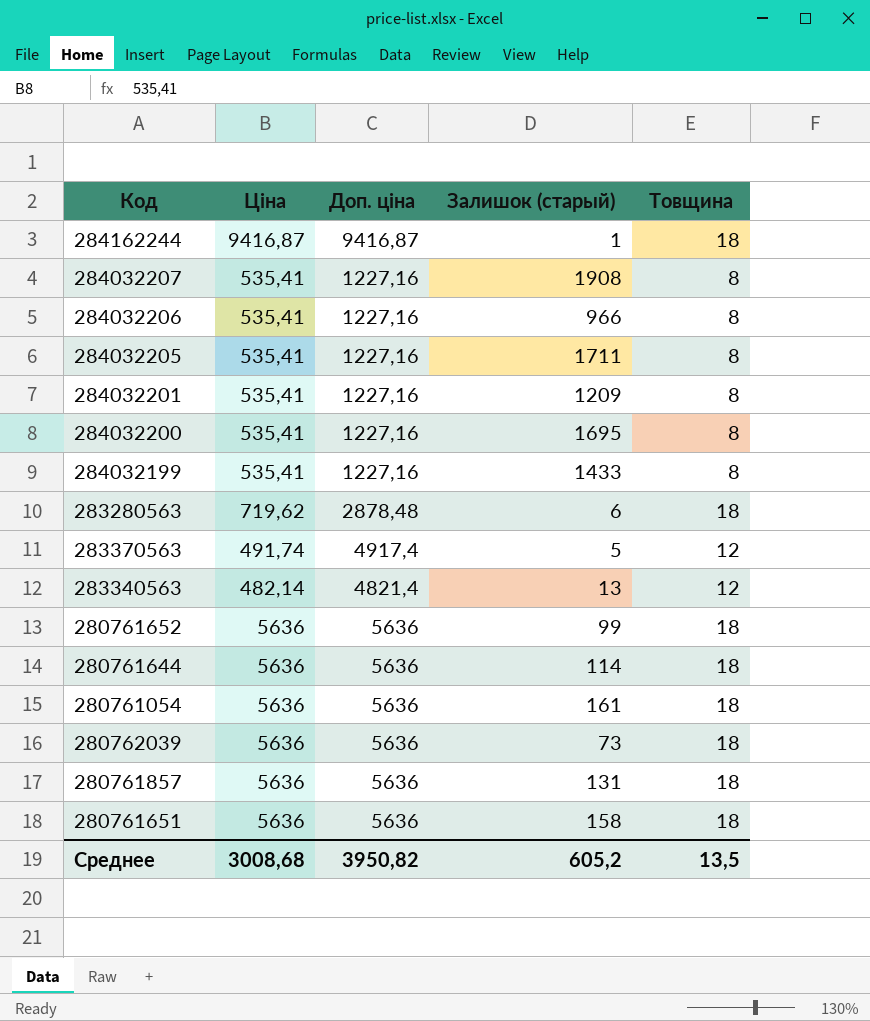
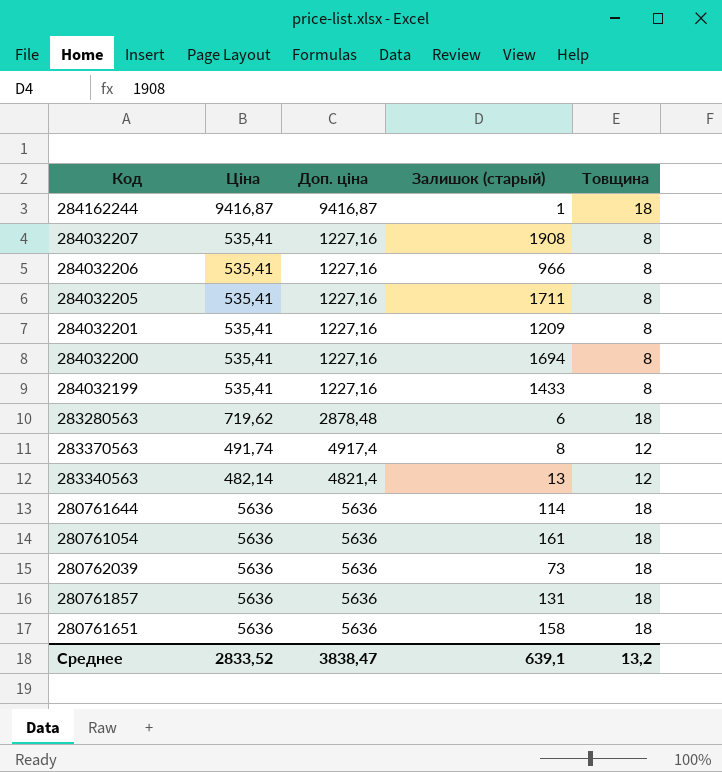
row 280761652: 5636 | 5636 | 99 | 18 -> none
284032200 | Залишок (старый): 1695 -> 1694
283370563 | Залишок (старый): 5 -> 8
Среднее | Ціна: 3008,68 -> 2833,52
Среднее | Доп. ціна: 3950,82 -> 3838,47
Среднее | Залишок (старый): 605,2 -> 639,1
Среднее | Товщина: 13,5 -> 13,2

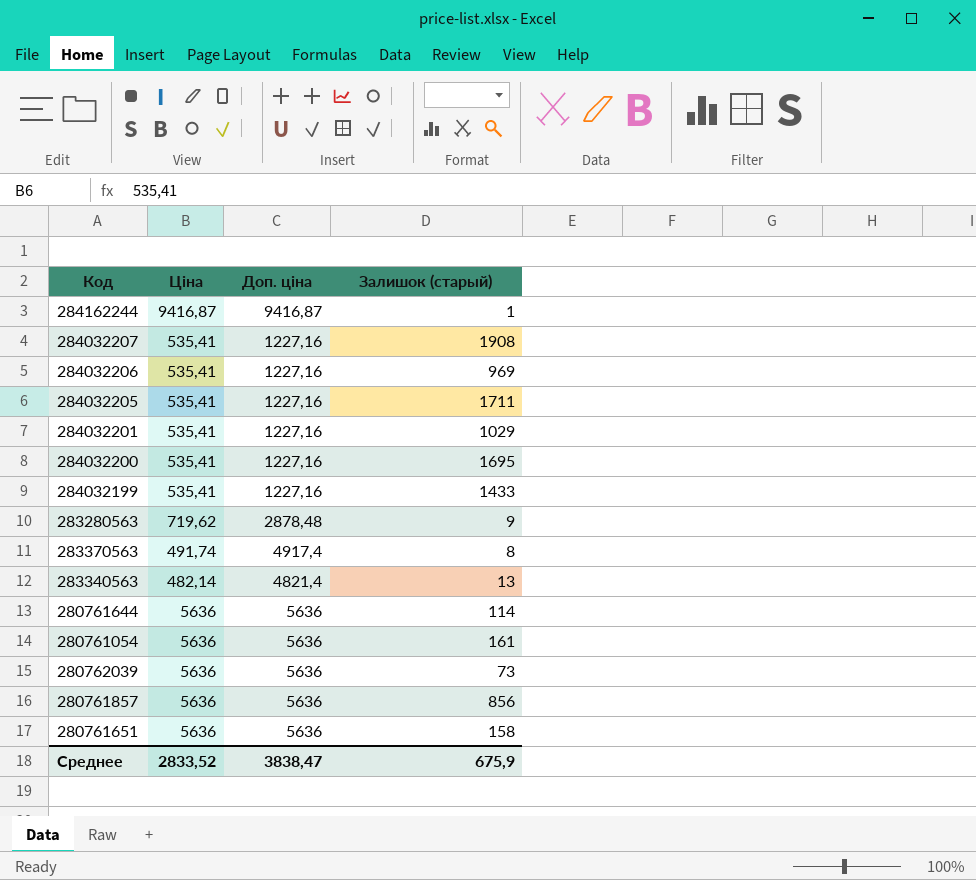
column Товщина | position: 5 -> none
284032206 | Залишок (старый): 966 -> 969
284032201 | Залишок (старый): 1209 -> 1029
284032200 | Залишок (старый): 1694 -> 1695
283280563 | Залишок (старый): 6 -> 9
280761857 | Залишок (старый): 131 -> 856
Среднее | Залишок (старый): 639,1 -> 675,9

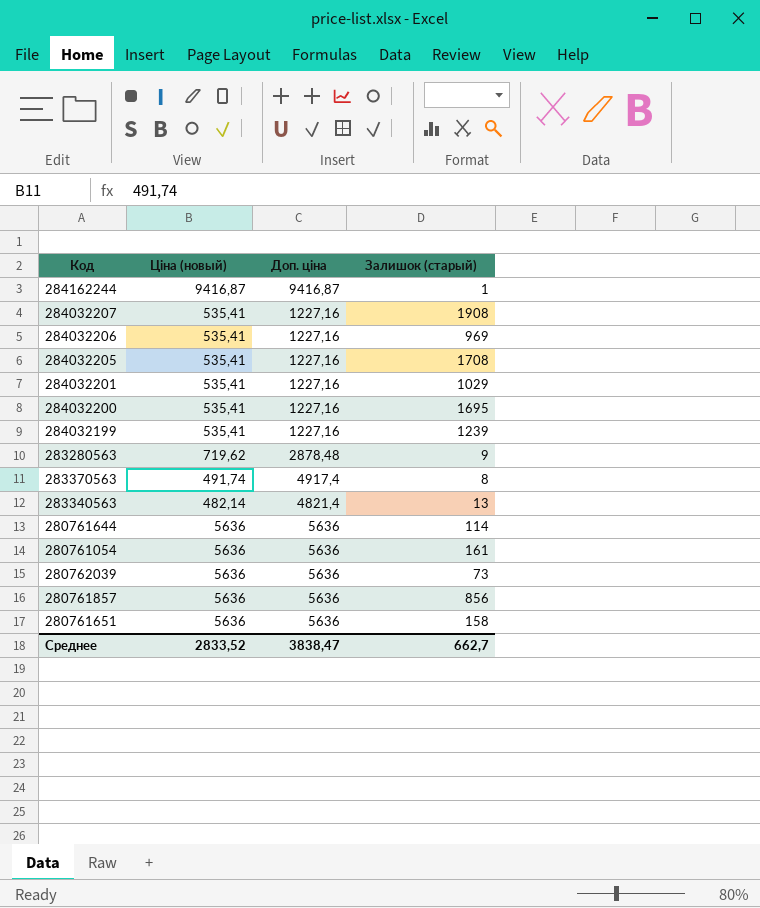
column name: Ціна -> Ціна (новый)
284032205 | Залишок (старый): 1711 -> 1708
284032199 | Залишок (старый): 1433 -> 1239
Среднее | Залишок (старый): 675,9 -> 662,7

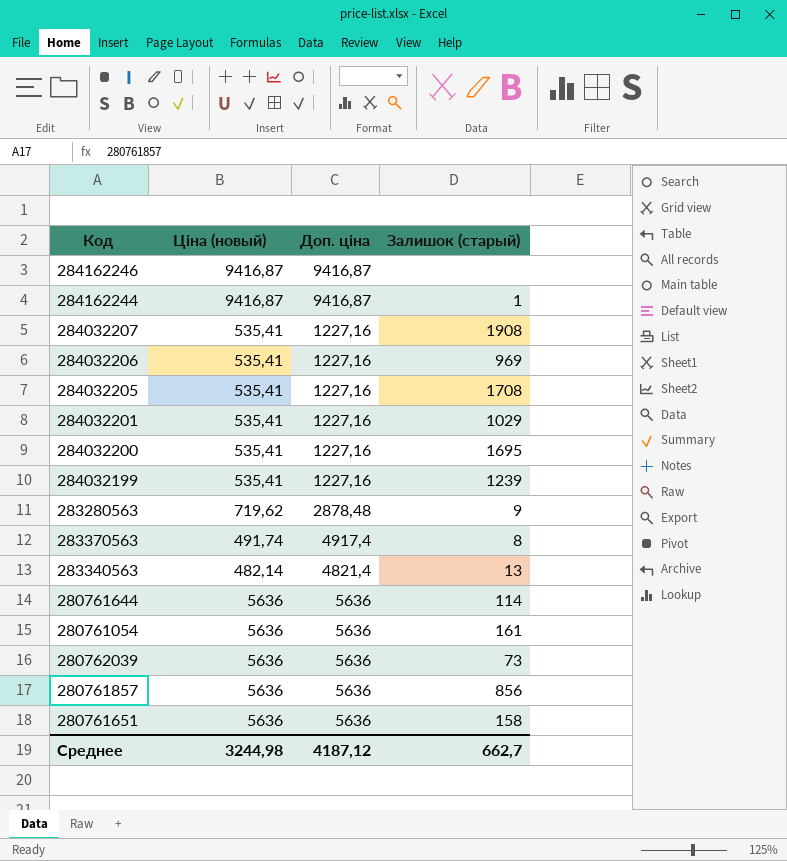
row 284162246: none -> 9416,87 | 9416,87 | none
Среднее | Ціна (новый): 2833,52 -> 3244,98
Среднее | Доп. ціна: 3838,47 -> 4187,12

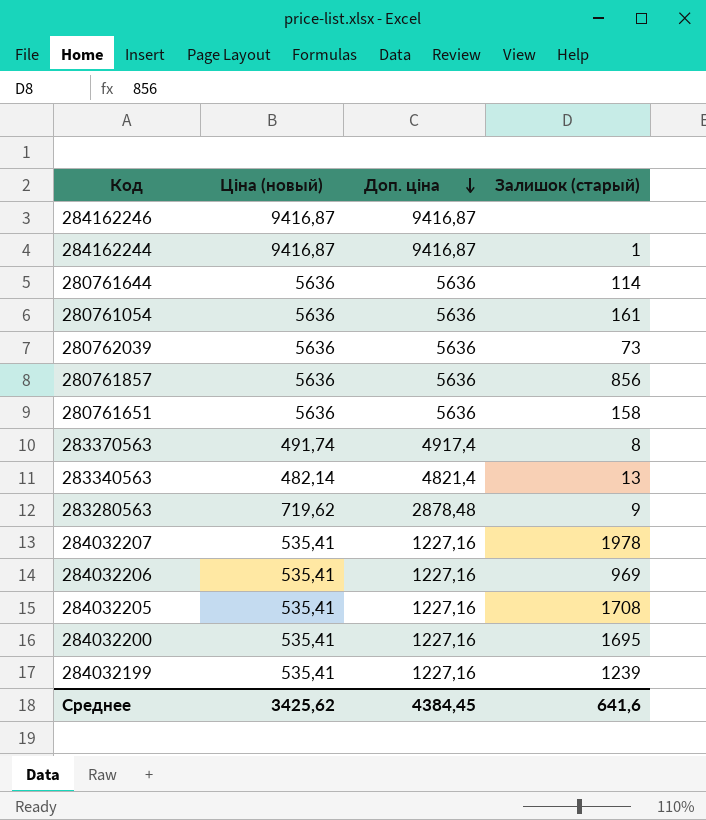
row order: none -> Доп. ціна descending
row 284032201: 535,41 | 1227,16 | 1029 -> none
284032207 | Залишок (старый): 1908 -> 1978
Среднее | Ціна (новый): 3244,98 -> 3425,62
Среднее | Доп. ціна: 4187,12 -> 4384,45
Среднее | Залишок (старый): 662,7 -> 641,6

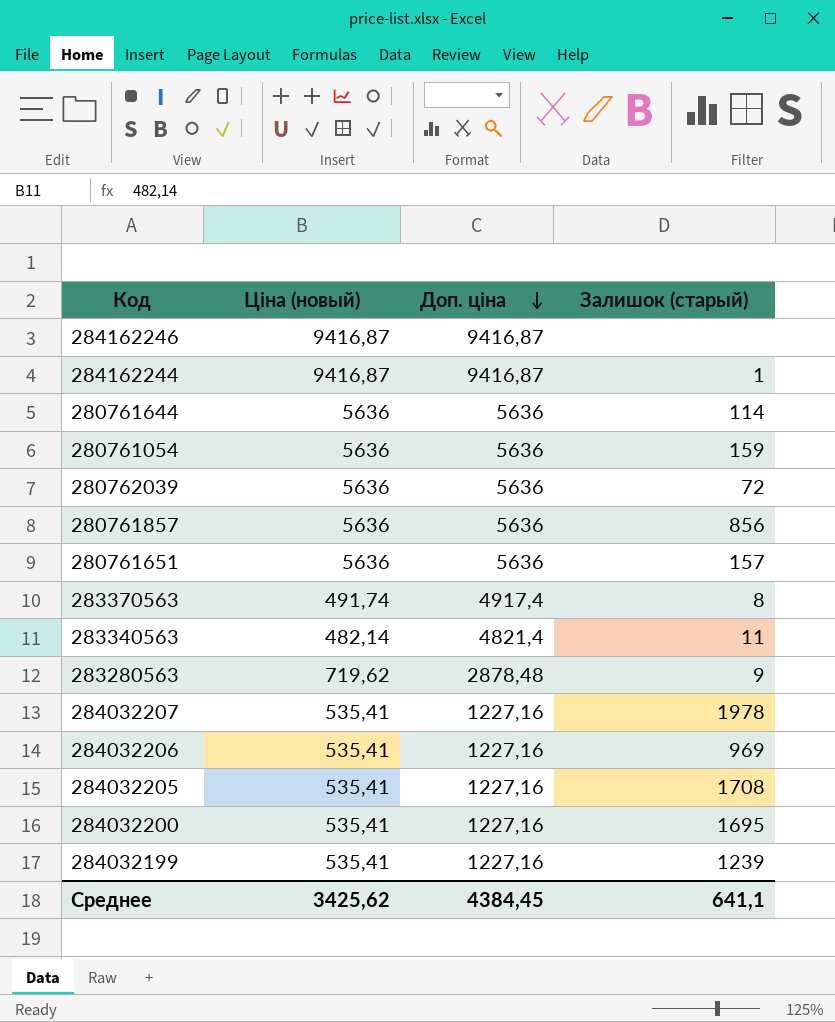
280761054 | Залишок (старый): 161 -> 159
280762039 | Залишок (старый): 73 -> 72
280761651 | Залишок (старый): 158 -> 157
283340563 | Залишок (старый): 13 -> 11
Среднее | Залишок (старый): 641,6 -> 641,1

